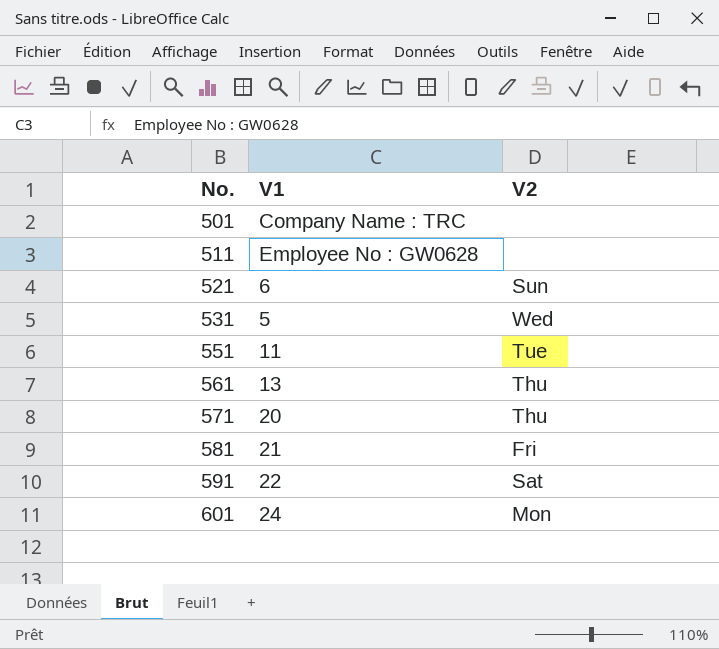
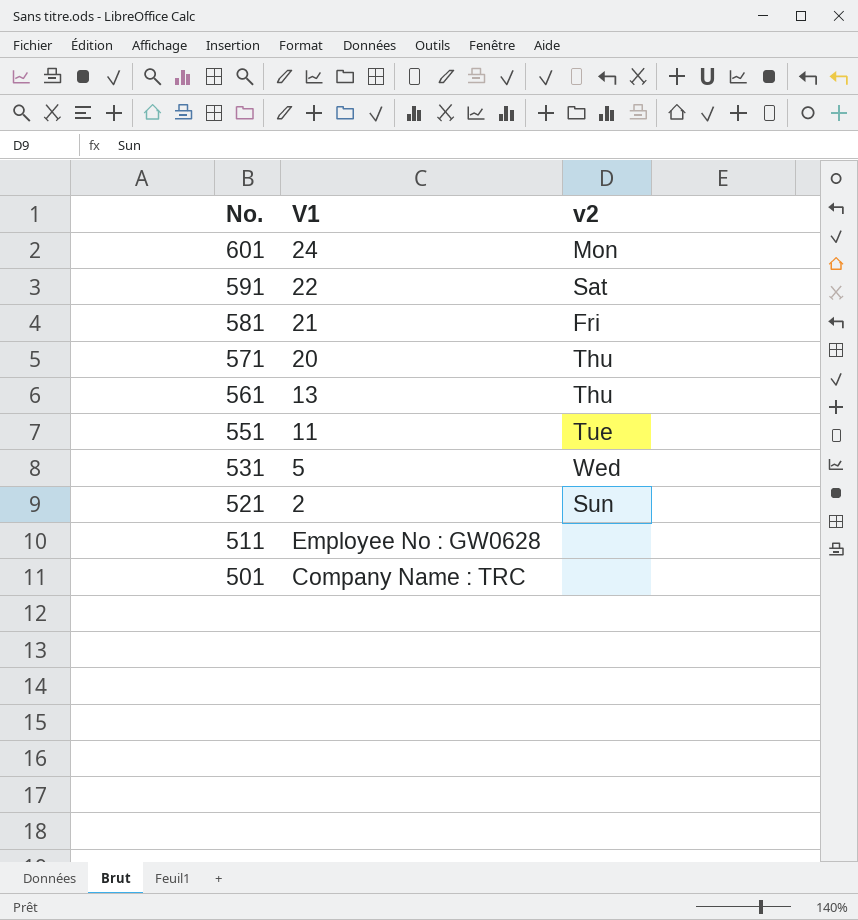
row order: No. ascending -> No. descending
column name: V2 -> v2
521 | V1: 6 -> 2

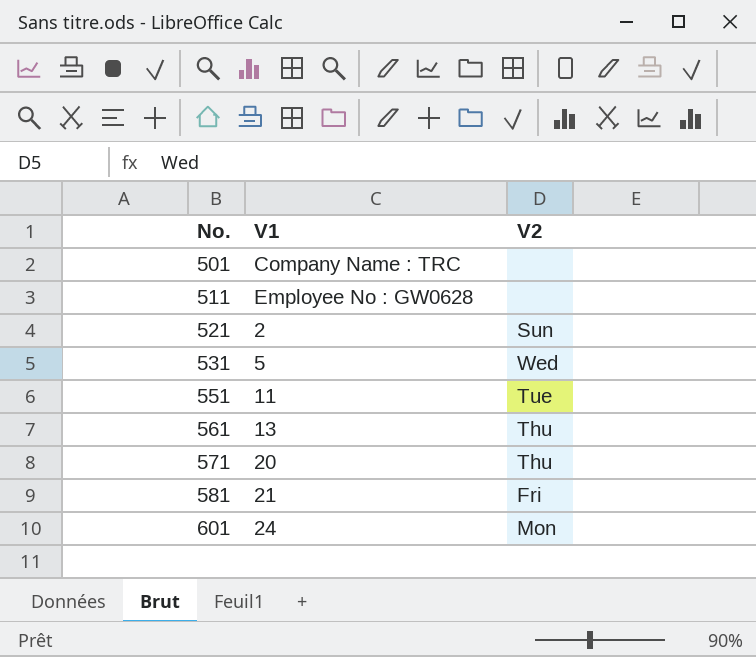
row order: No. descending -> No. ascending
column name: v2 -> V2
row 591: 22 | Sat -> none

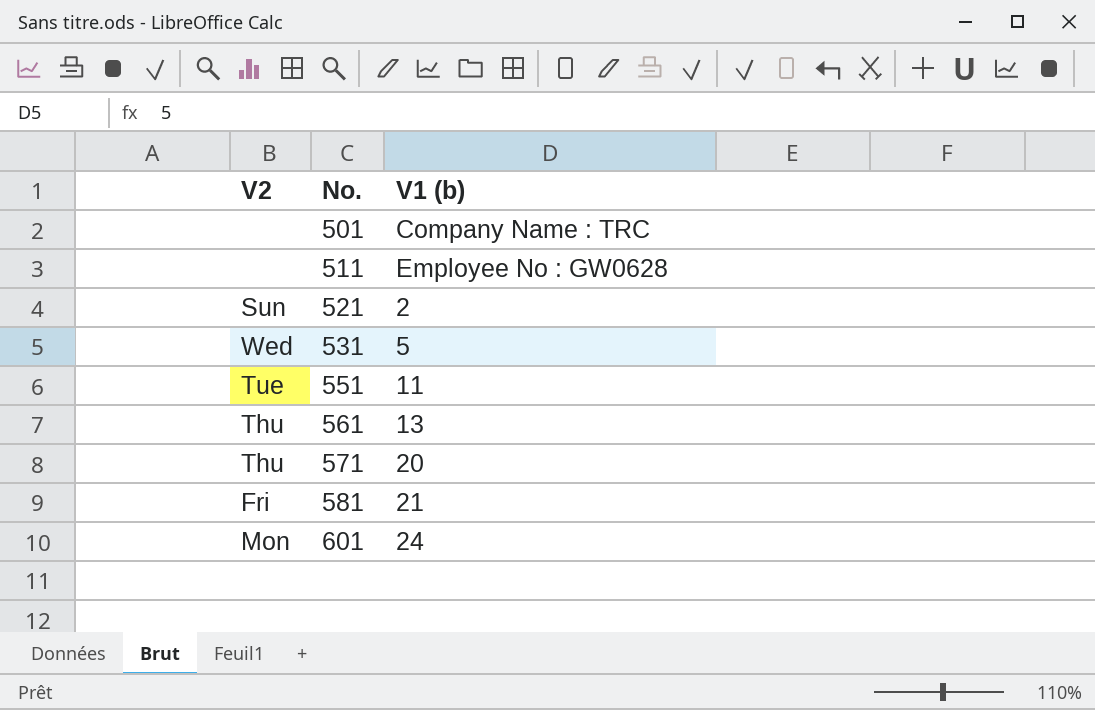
column V2 | position: 3 -> 1
column name: V1 -> V1 (b)

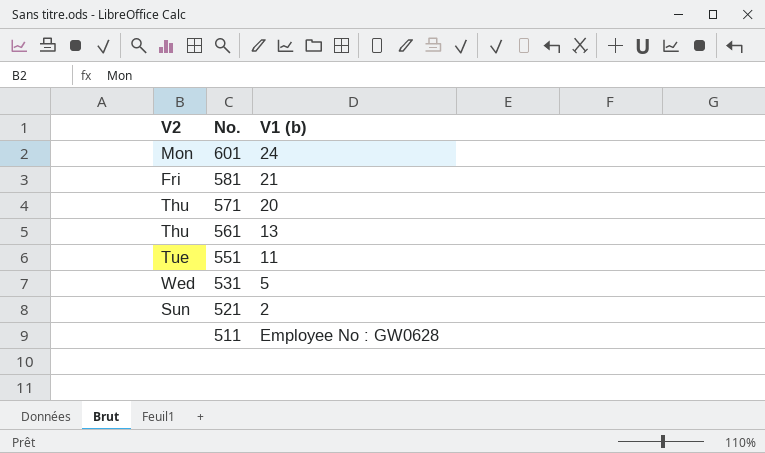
row order: No. ascending -> No. descending
row 501: none | Company Name : TRC -> none

